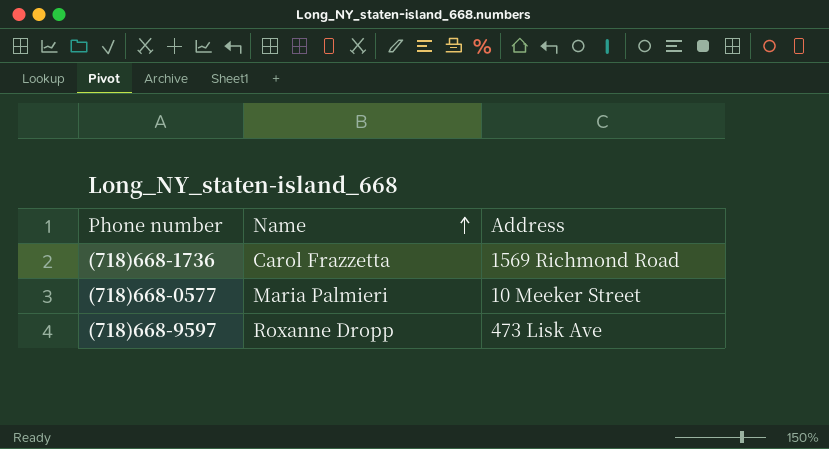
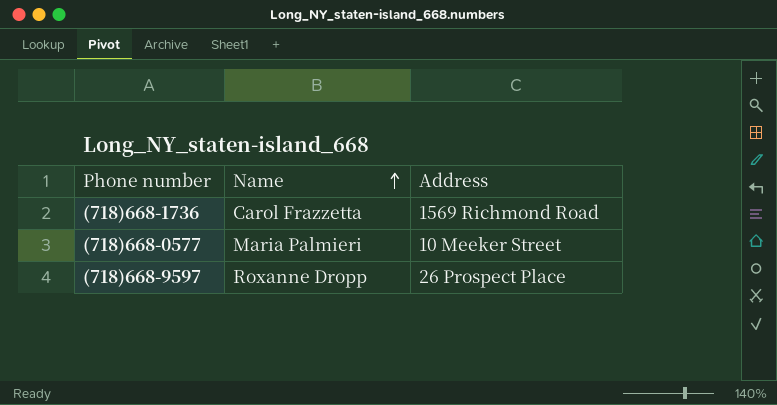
(718)668-9597 | Address: 473 Lisk Ave -> 26 Prospect Place

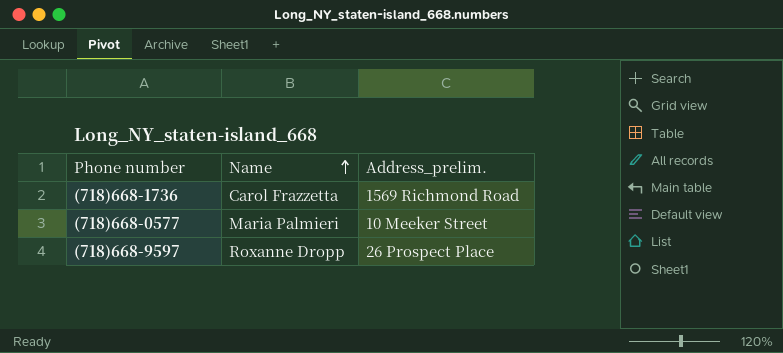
column name: Address -> Address_prelim.

